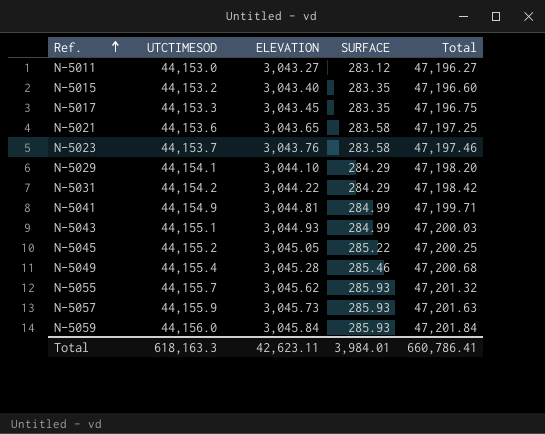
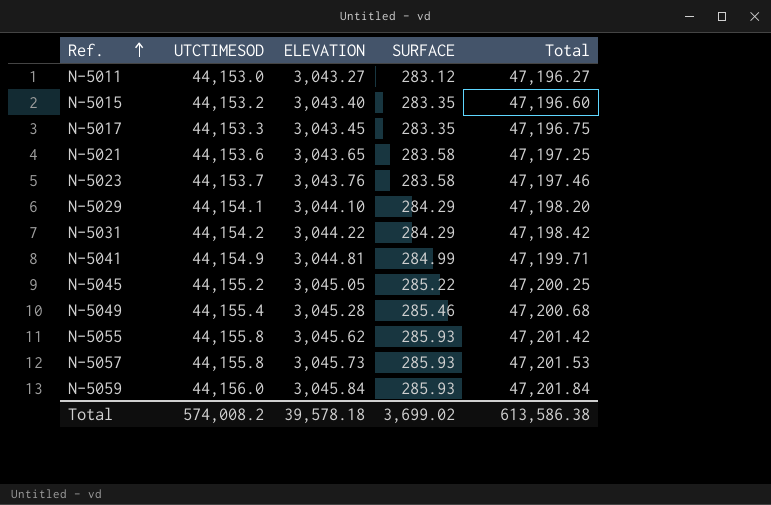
row N-5043: 44,155.1 | 3,044.93 | 284.99 | 47,200.03 -> none
N-5055 | UTCTIMESOD: 44,155.7 -> 44,155.8
N-5055 | Total: 47,201.32 -> 47,201.42
N-5057 | UTCTIMESOD: 44,155.9 -> 44,155.8
N-5057 | Total: 47,201.63 -> 47,201.53
Total | UTCTIMESOD: 618,163.3 -> 574,008.2
Total | ELEVATION: 42,623.11 -> 39,578.18
Total | SURFACE: 3,984.01 -> 3,699.02
Total | Total: 660,786.41 -> 613,586.38

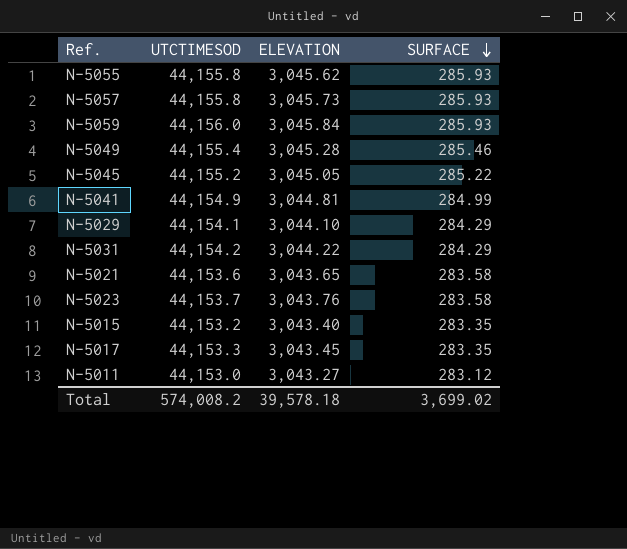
row order: Ref. ascending -> SURFACE descending
column Total | formula: [UTCTIMESOD] + [ELEVATION] -> none

